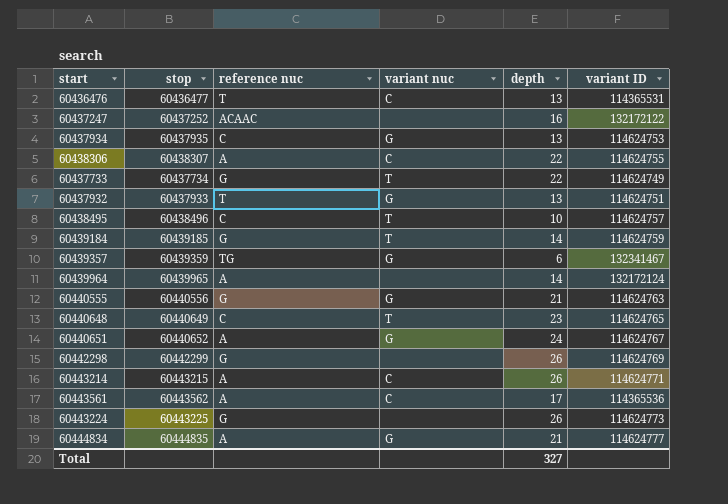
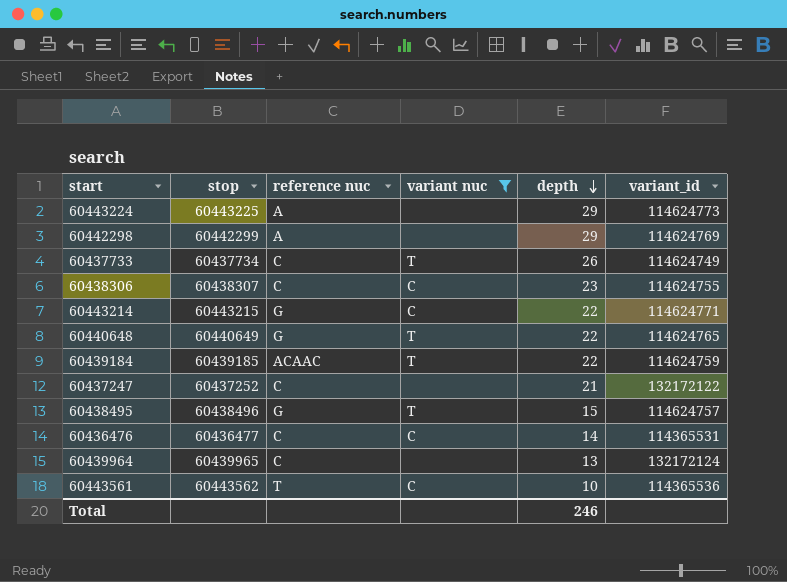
filter: none -> variant nuc != G
row order: none -> depth descending
column name: variant ID -> variant_id
60443224 | reference nuc: G -> A
60443224 | depth: 26 -> 29
60442298 | reference nuc: G -> A
60442298 | depth: 26 -> 29
60437733 | reference nuc: G -> C
60437733 | depth: 22 -> 26
60438306 | reference nuc: A -> C
60438306 | depth: 22 -> 23
60443214 | reference nuc: A -> G
60443214 | depth: 26 -> 22
60440648 | reference nuc: C -> G
60440648 | depth: 23 -> 22
60439184 | reference nuc: G -> ACAAC
60439184 | depth: 14 -> 22
60437247 | reference nuc: ACAAC -> C
60437247 | depth: 16 -> 21
60438495 | reference nuc: C -> G
60438495 | depth: 10 -> 15
60436476 | reference nuc: T -> C
60436476 | depth: 13 -> 14
60439964 | reference nuc: A -> C
60439964 | depth: 14 -> 13
60443561 | reference nuc: A -> T
60443561 | depth: 17 -> 10
Total | depth: 327 -> 246

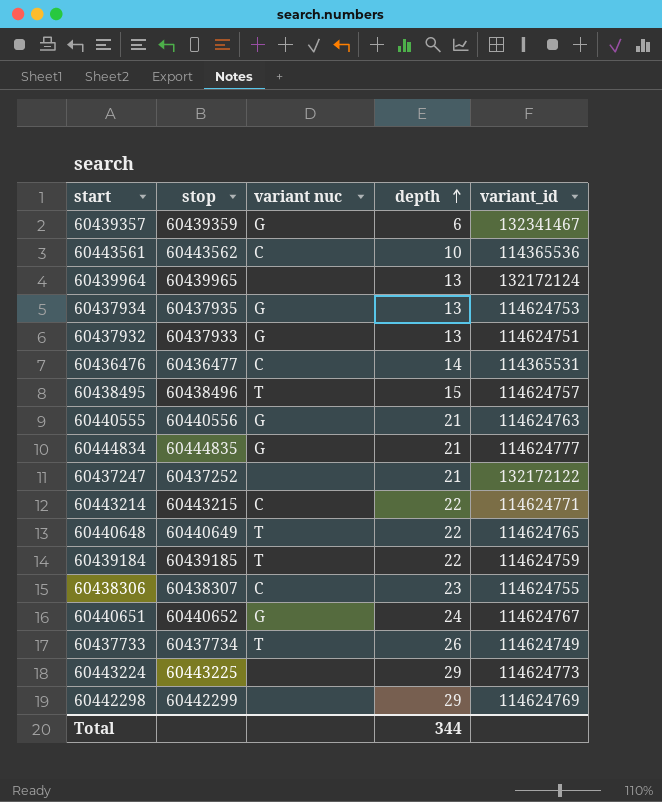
filter: variant nuc != G -> none
row order: depth descending -> depth ascending
column reference nuc | position: 3 -> none
Total | depth: 246 -> 344

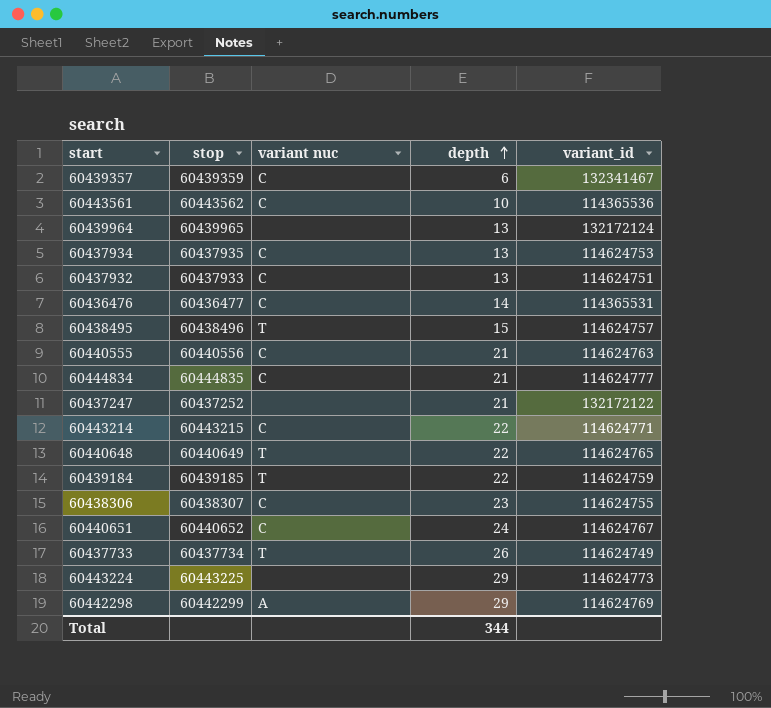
60439357 | variant nuc: G -> C
60437934 | variant nuc: G -> C
60437932 | variant nuc: G -> C
60440555 | variant nuc: G -> C
60444834 | variant nuc: G -> C
60440651 | variant nuc: G -> C
60442298 | variant nuc: none -> A

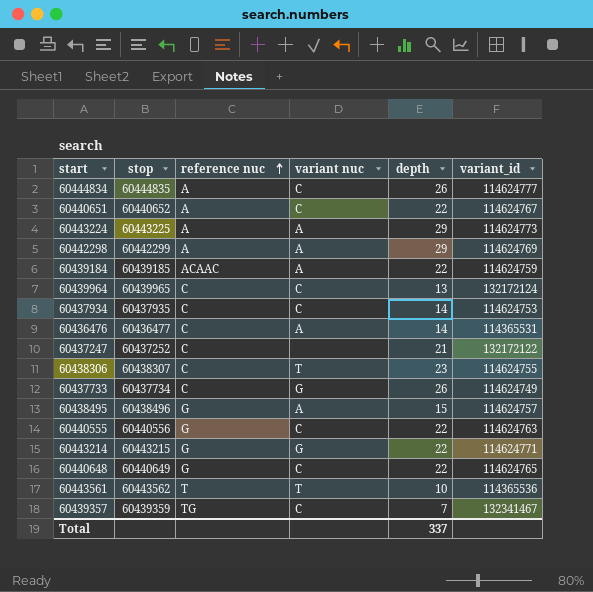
row order: depth ascending -> reference nuc ascending
column reference nuc | position: none -> 3
row 60437932: 60437933 | C | 13 | 114624751 -> none
60444834 | depth: 21 -> 26
60440651 | depth: 24 -> 22
60443224 | variant nuc: none -> A
60439184 | variant nuc: T -> A
60439964 | variant nuc: none -> C
60437934 | depth: 13 -> 14
60436476 | variant nuc: C -> A
60438306 | variant nuc: C -> T
60437733 | variant nuc: T -> G
60438495 | variant nuc: T -> A
60440555 | depth: 21 -> 22
60443214 | variant nuc: C -> G
60440648 | variant nuc: T -> C
60443561 | variant nuc: C -> T
60439357 | depth: 6 -> 7
Total | depth: 344 -> 337

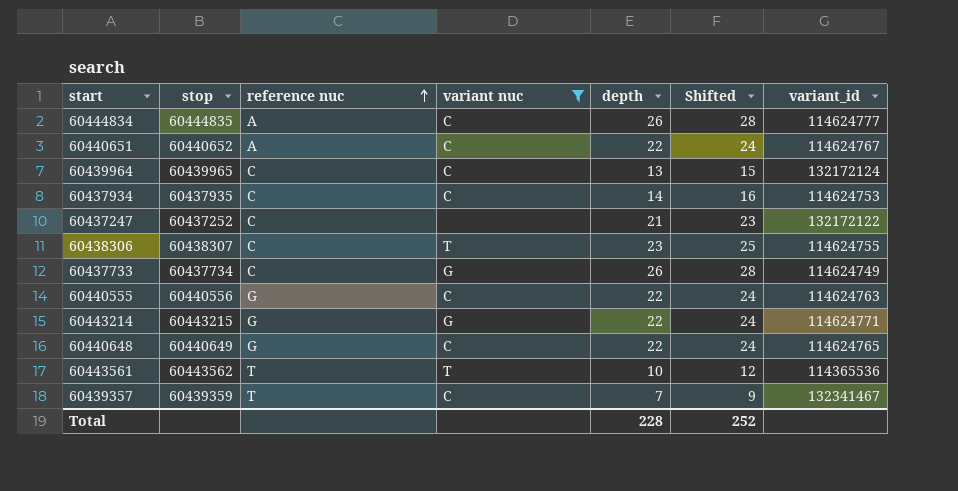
filter: none -> variant nuc != A
column Shifted | formula: none -> [depth] + 2
60439357 | reference nuc: TG -> T
Total | depth: 337 -> 228

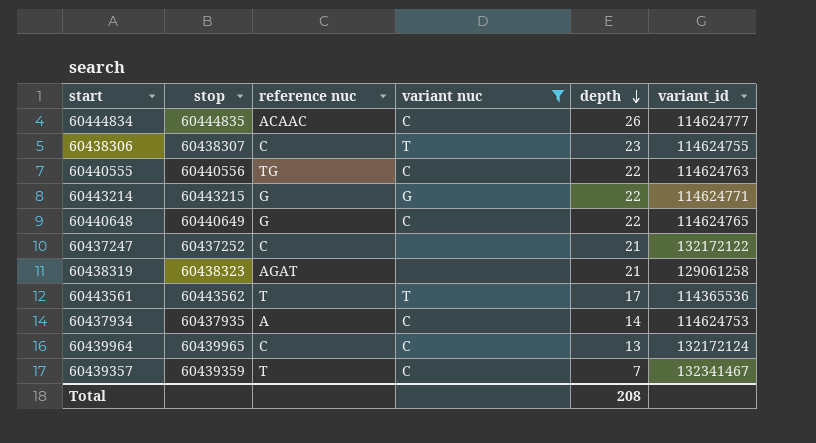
row order: reference nuc ascending -> depth descending
column Shifted | formula: [depth] + 2 -> none
row 60440651: 60440652 | A | C | 22 | 24 | 114624767 -> none
row 60437733: 60437734 | C | G | 26 | 28 | 114624749 -> none
60444834 | reference nuc: A -> ACAAC
60440555 | reference nuc: G -> TG
row 60438319: none -> 60438323 | AGAT | none | 21 | 129061258
60443561 | depth: 10 -> 17
60437934 | reference nuc: C -> A
Total | depth: 228 -> 208

